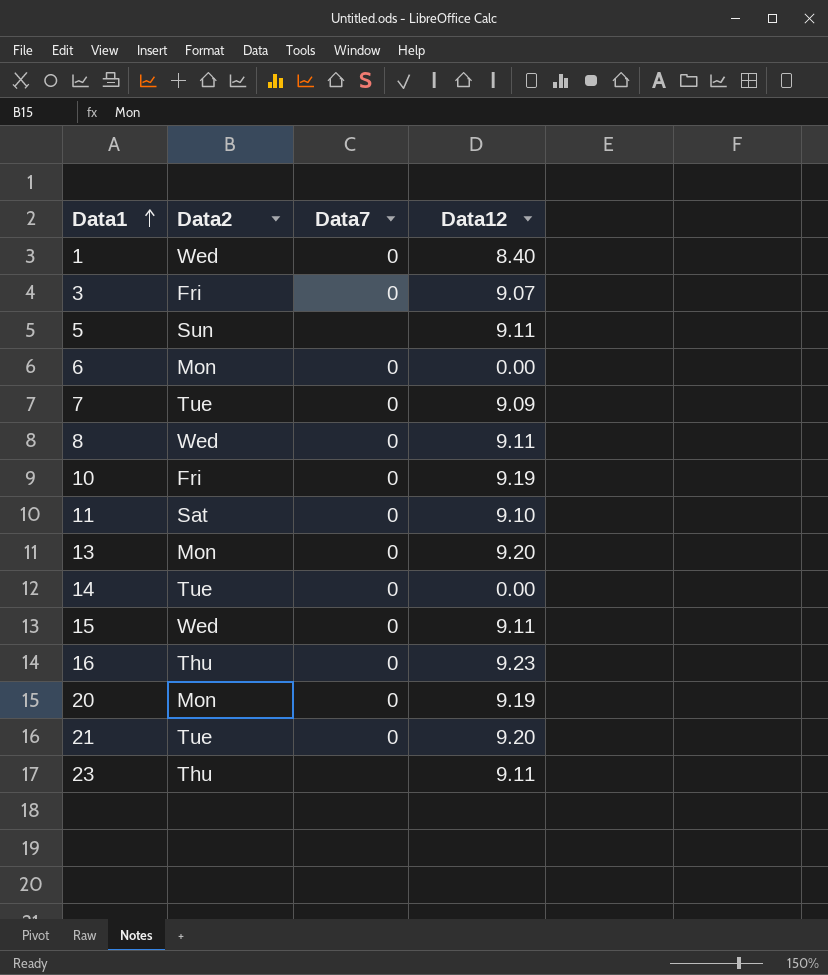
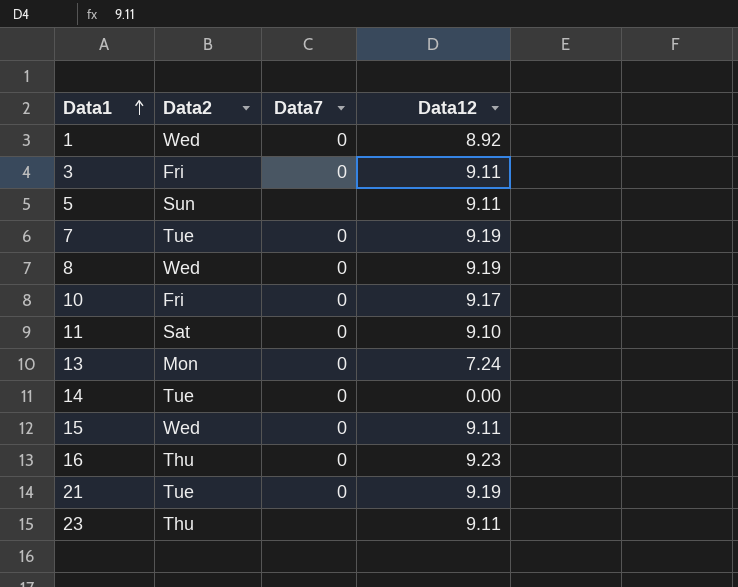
row 6: Mon | 0 | 0.00 -> none
row 20: Mon | 0 | 9.19 -> none
1 | Data12: 8.40 -> 8.92
3 | Data12: 9.07 -> 9.11
7 | Data12: 9.09 -> 9.19
8 | Data12: 9.11 -> 9.19
10 | Data12: 9.19 -> 9.17
13 | Data12: 9.20 -> 7.24
21 | Data12: 9.20 -> 9.19

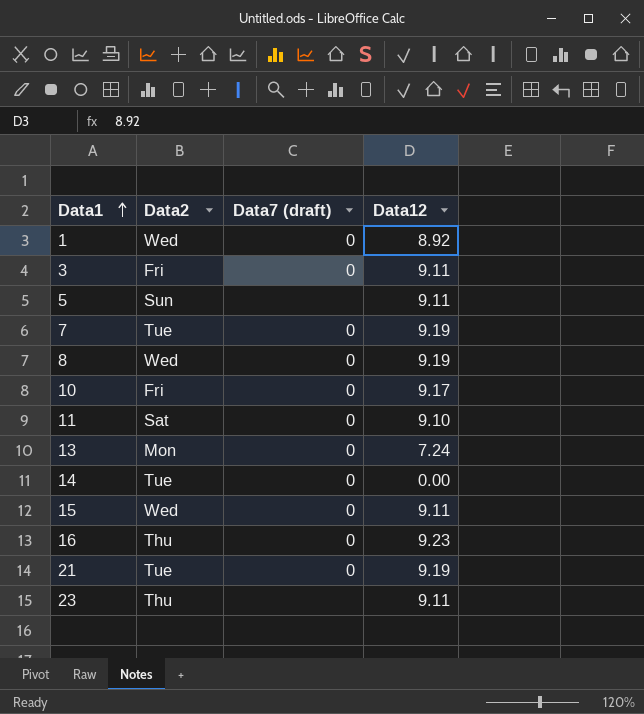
column name: Data7 -> Data7 (draft)

